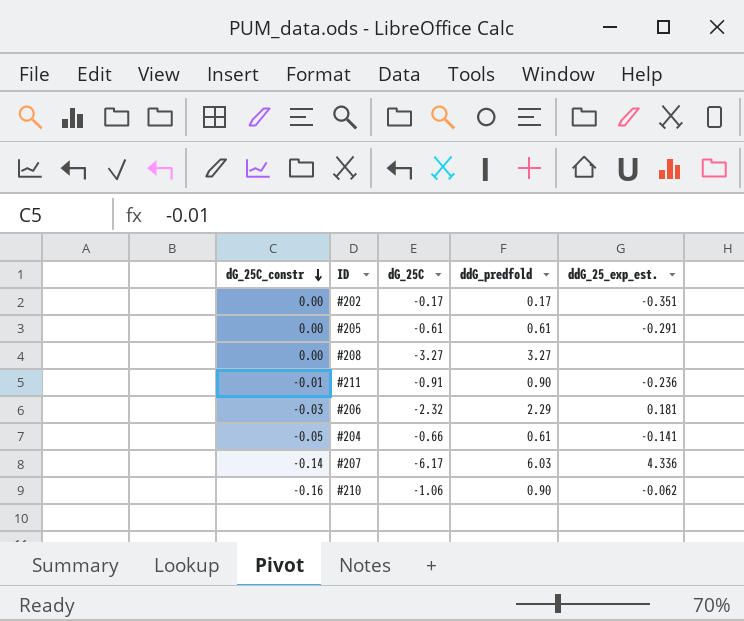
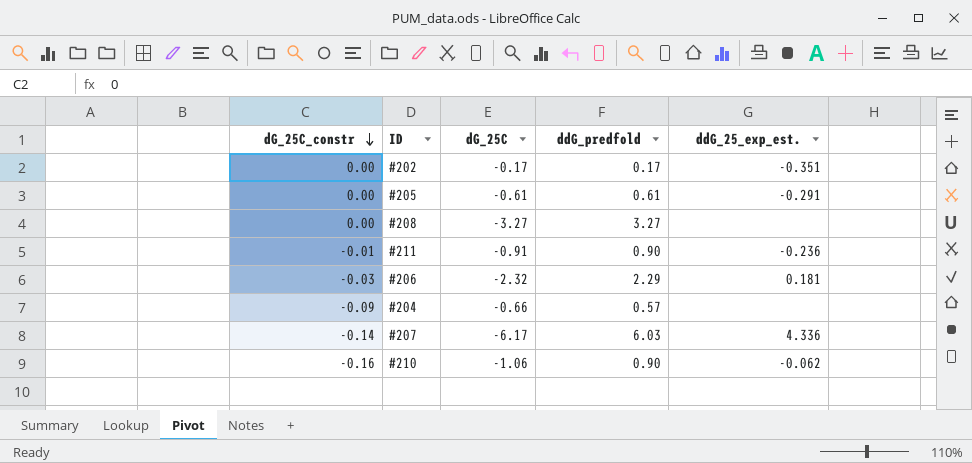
#204 | dG_25C_constr: -0.05 -> -0.09
#204 | ddG_predfold: 0.61 -> 0.57
#204 | ddG_25_exp_est.: -0.141 -> none

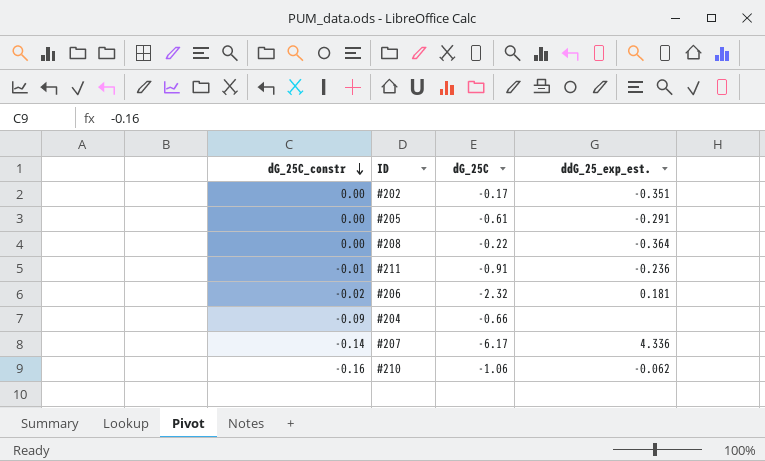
column ddG_predfold | formula: [dG_25C_constr] - [dG_25C] -> none
#208 | dG_25C: -3.27 -> -0.22
#208 | ddG_25_exp_est.: none -> -0.364
#206 | dG_25C_constr: -0.03 -> -0.02

